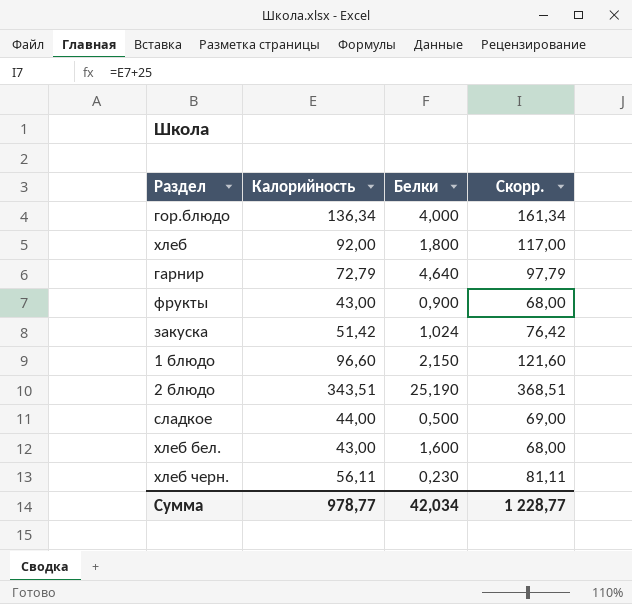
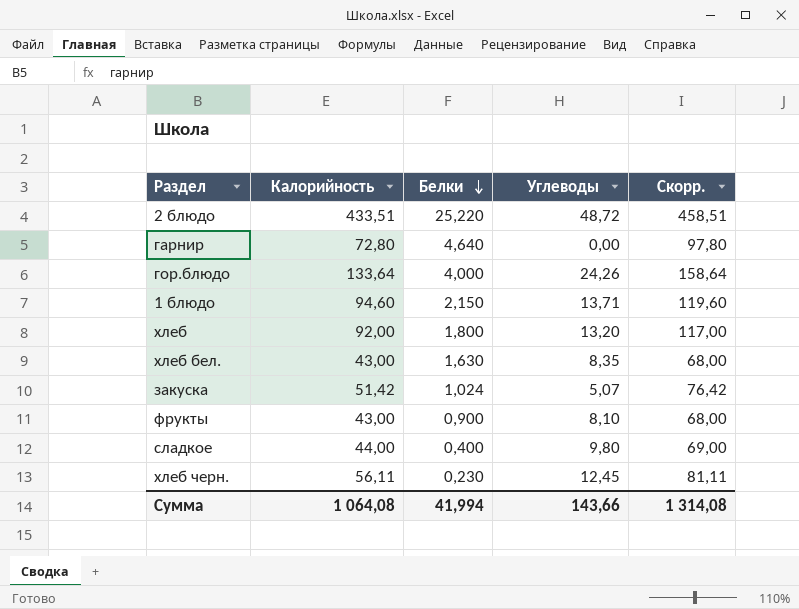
row order: none -> Белки descending
column Углеводы | position: none -> 4
2 блюдо | Калорийность: 343,51 -> 433,51
2 блюдо | Белки: 25,190 -> 25,220
2 блюдо | Скорр.: 368,51 -> 458,51
гарнир | Калорийность: 72,79 -> 72,80
гарнир | Скорр.: 97,79 -> 97,80
гор.блюдо | Калорийность: 136,34 -> 133,64
гор.блюдо | Скорр.: 161,34 -> 158,64
1 блюдо | Калорийность: 96,60 -> 94,60
1 блюдо | Скорр.: 121,60 -> 119,60
хлеб бел. | Белки: 1,600 -> 1,630
сладкое | Белки: 0,500 -> 0,400
Сумма | Калорийность: 978,77 -> 1 064,08
Сумма | Белки: 42,034 -> 41,994
Сумма | Скорр.: 1 228,77 -> 1 314,08

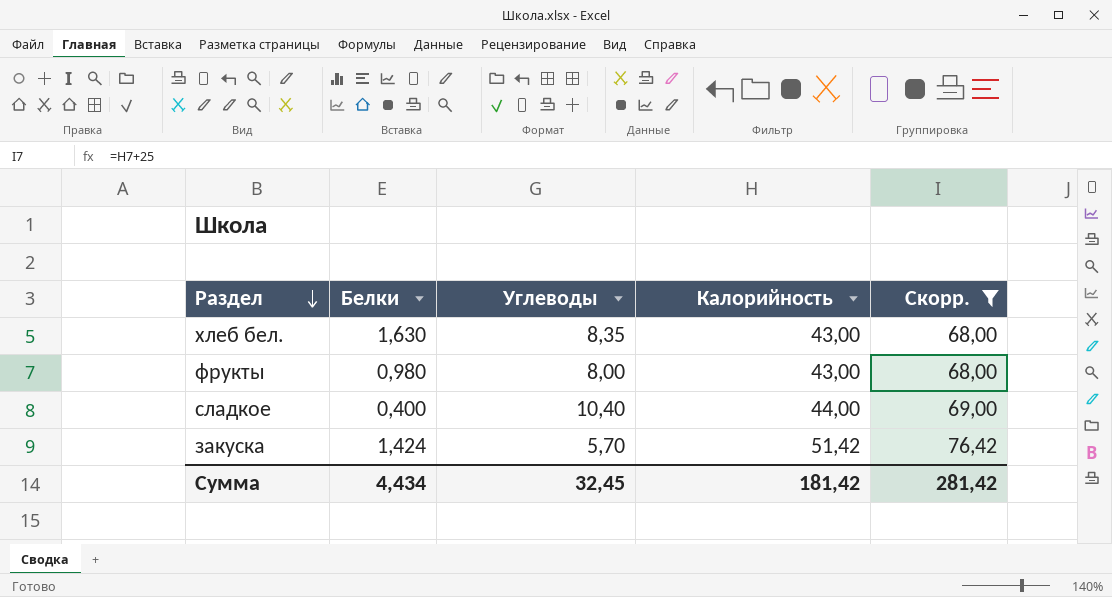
filter: none -> Скорр. <= 76,42
row order: Белки descending -> Раздел descending
column Калорийность | position: 2 -> 4
фрукты | Белки: 0,900 -> 0,980
фрукты | Углеводы: 8,10 -> 8,00
сладкое | Углеводы: 9,80 -> 10,40
закуска | Белки: 1,024 -> 1,424
закуска | Углеводы: 5,07 -> 5,70
Сумма | Белки: 41,994 -> 4,434
Сумма | Углеводы: 143,66 -> 32,45
Сумма | Калорийность: 1 064,08 -> 181,42
Сумма | Скорр.: 1 314,08 -> 281,42

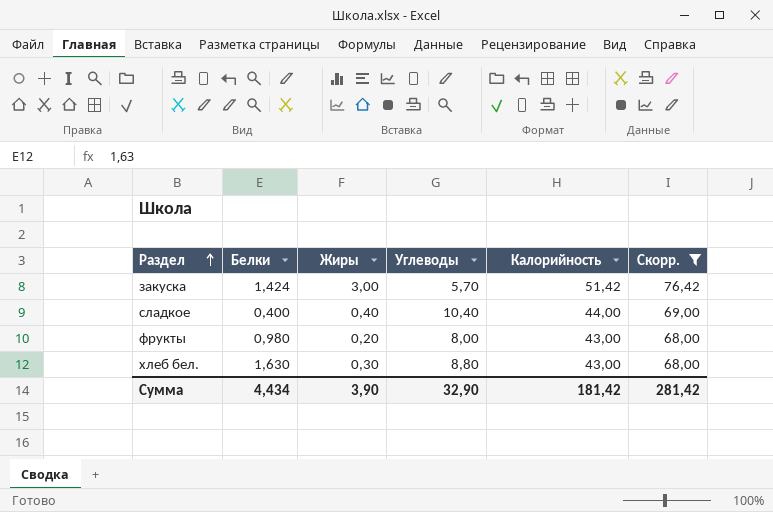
row order: Раздел descending -> Раздел ascending
column Жиры | position: none -> 3
хлеб бел. | Углеводы: 8,35 -> 8,80
Сумма | Углеводы: 32,45 -> 32,90

